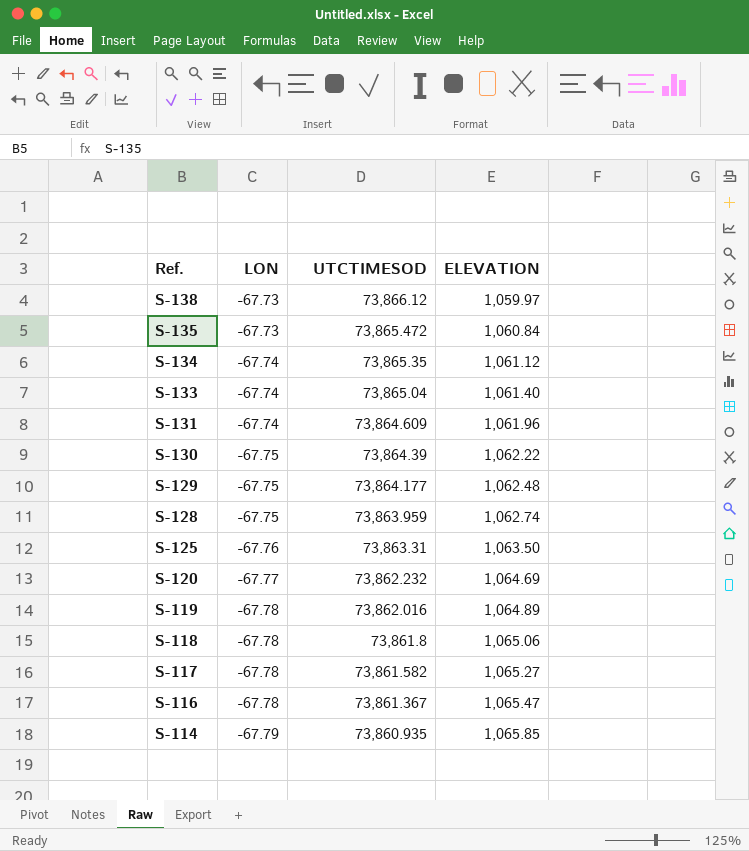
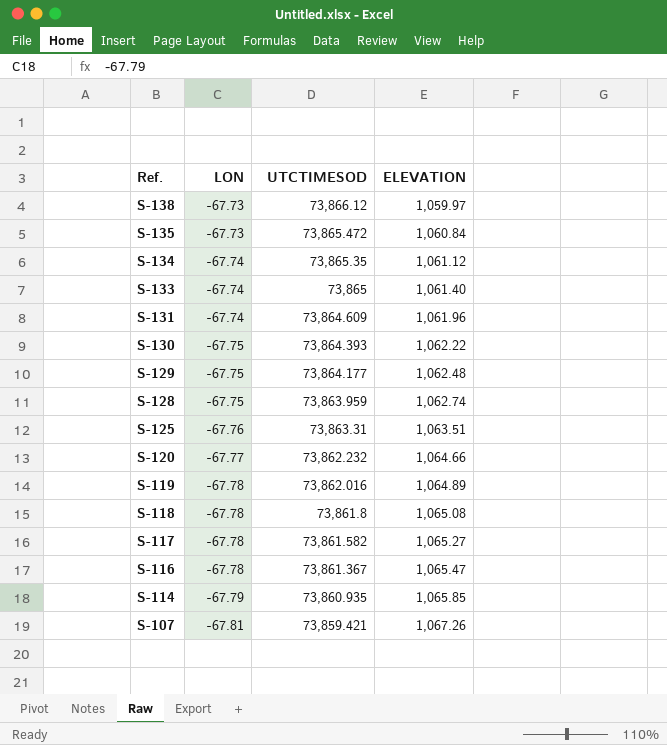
S-133 | UTCTIMESOD: 73,865.04 -> 73,865
S-130 | UTCTIMESOD: 73,864.39 -> 73,864.393
S-125 | ELEVATION: 1,063.50 -> 1,063.51
S-120 | ELEVATION: 1,064.69 -> 1,064.66
S-118 | ELEVATION: 1,065.06 -> 1,065.08
row S-107: none -> -67.81 | 73,859.421 | 1,067.26

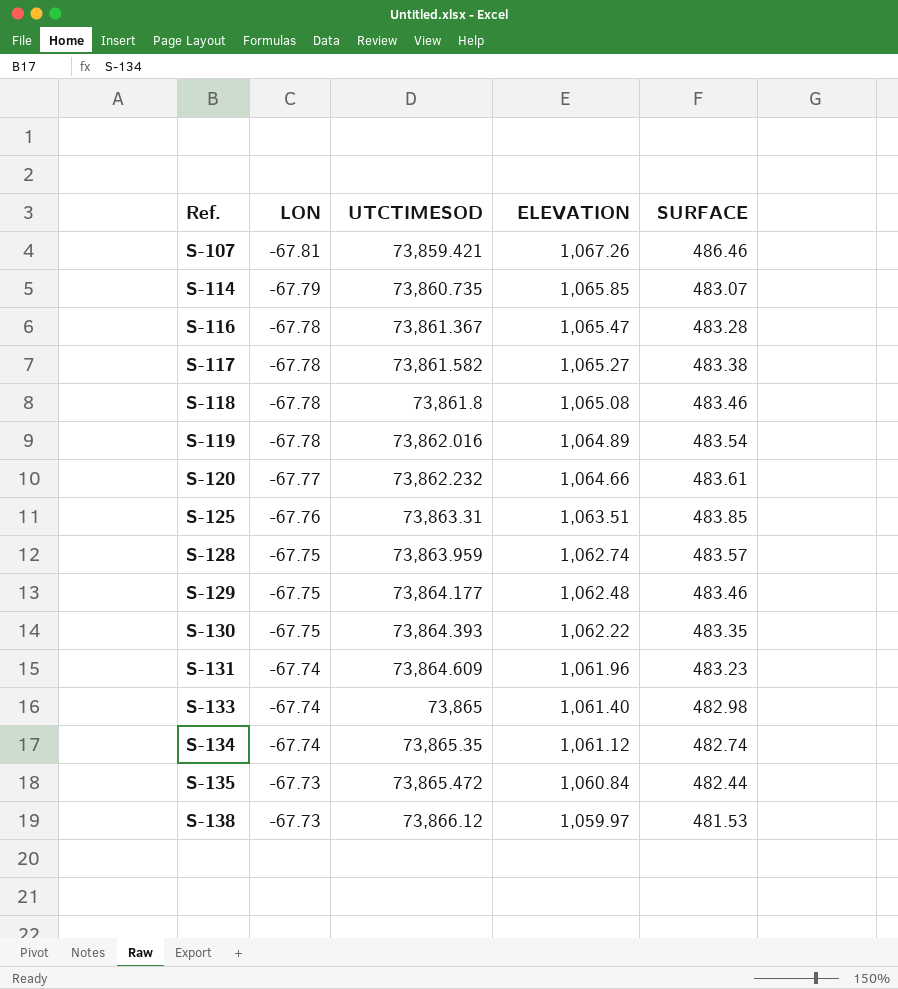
row order: Ref. descending -> Ref. ascending
column SURFACE | position: none -> 5
S-114 | UTCTIMESOD: 73,860.935 -> 73,860.735

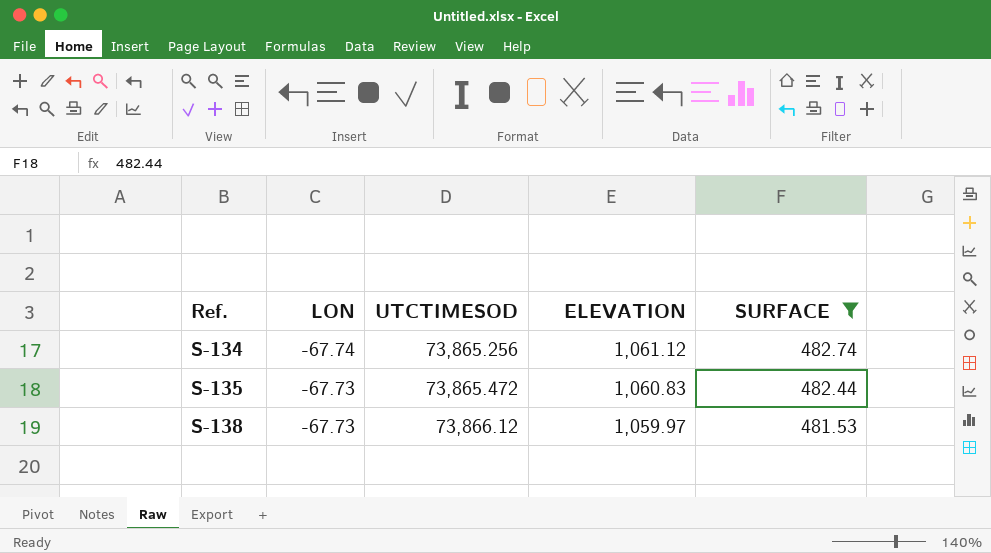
filter: none -> SURFACE <= 482.74
S-134 | UTCTIMESOD: 73,865.35 -> 73,865.256
S-135 | ELEVATION: 1,060.84 -> 1,060.83

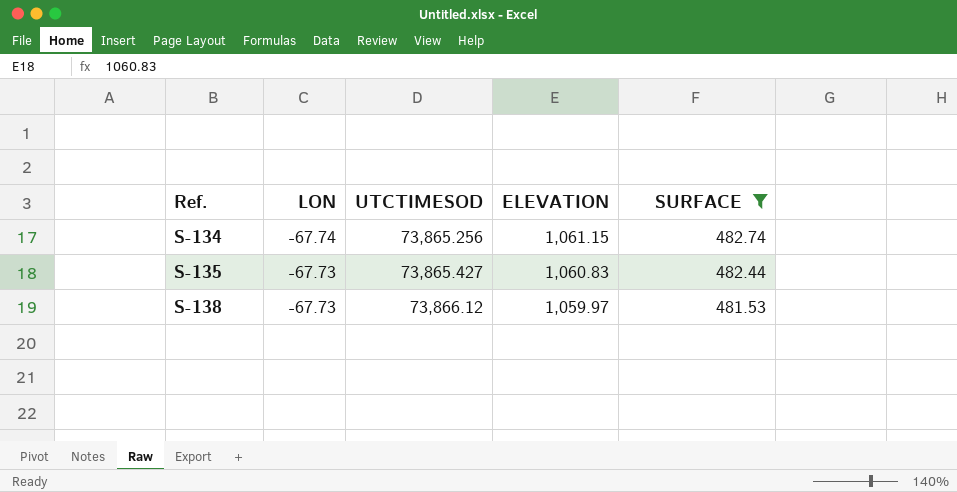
S-134 | ELEVATION: 1,061.12 -> 1,061.15
S-135 | UTCTIMESOD: 73,865.472 -> 73,865.427

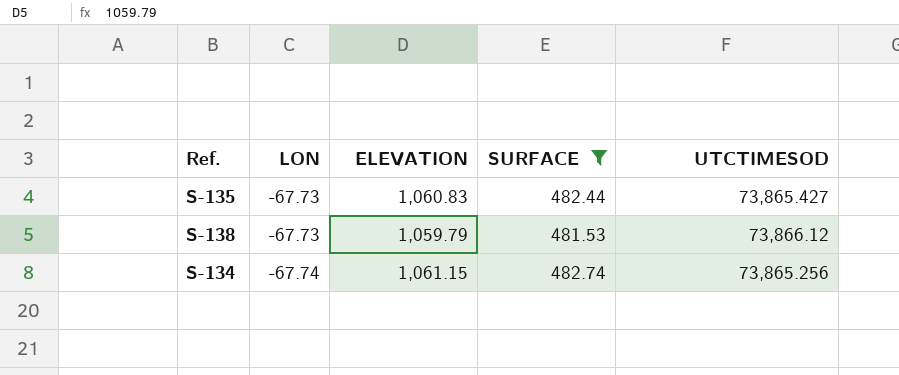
row order: Ref. ascending -> LON descending
column UTCTIMESOD | position: 3 -> 5
S-138 | ELEVATION: 1,059.97 -> 1,059.79

